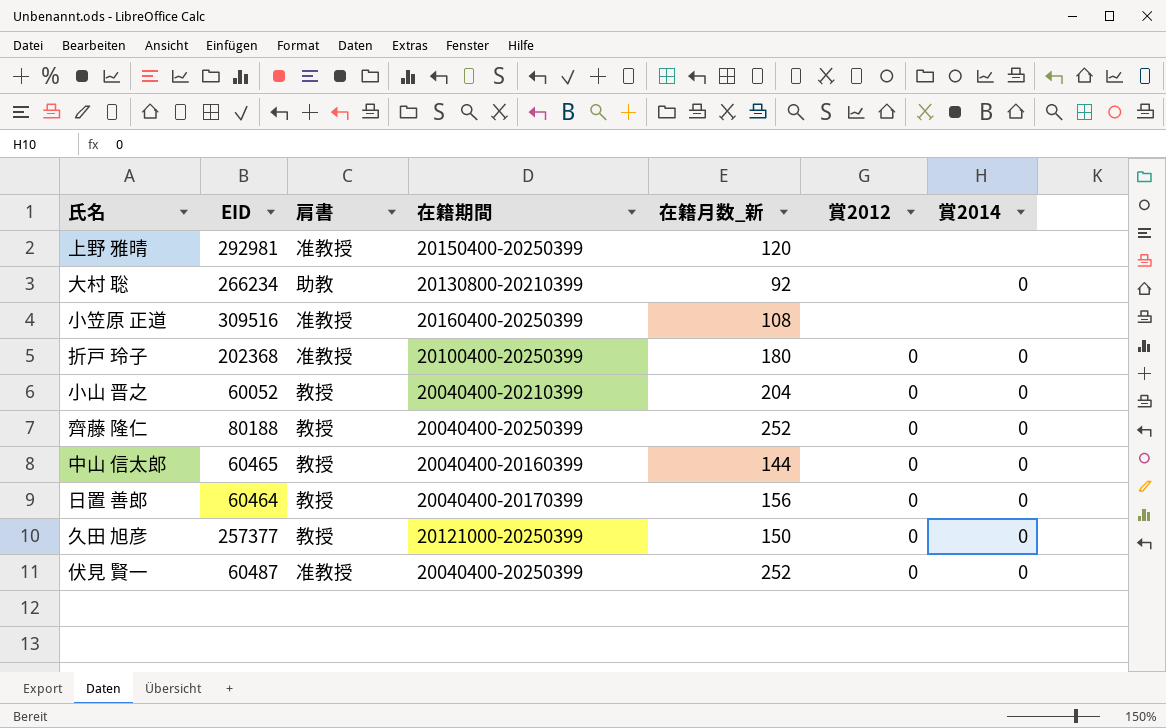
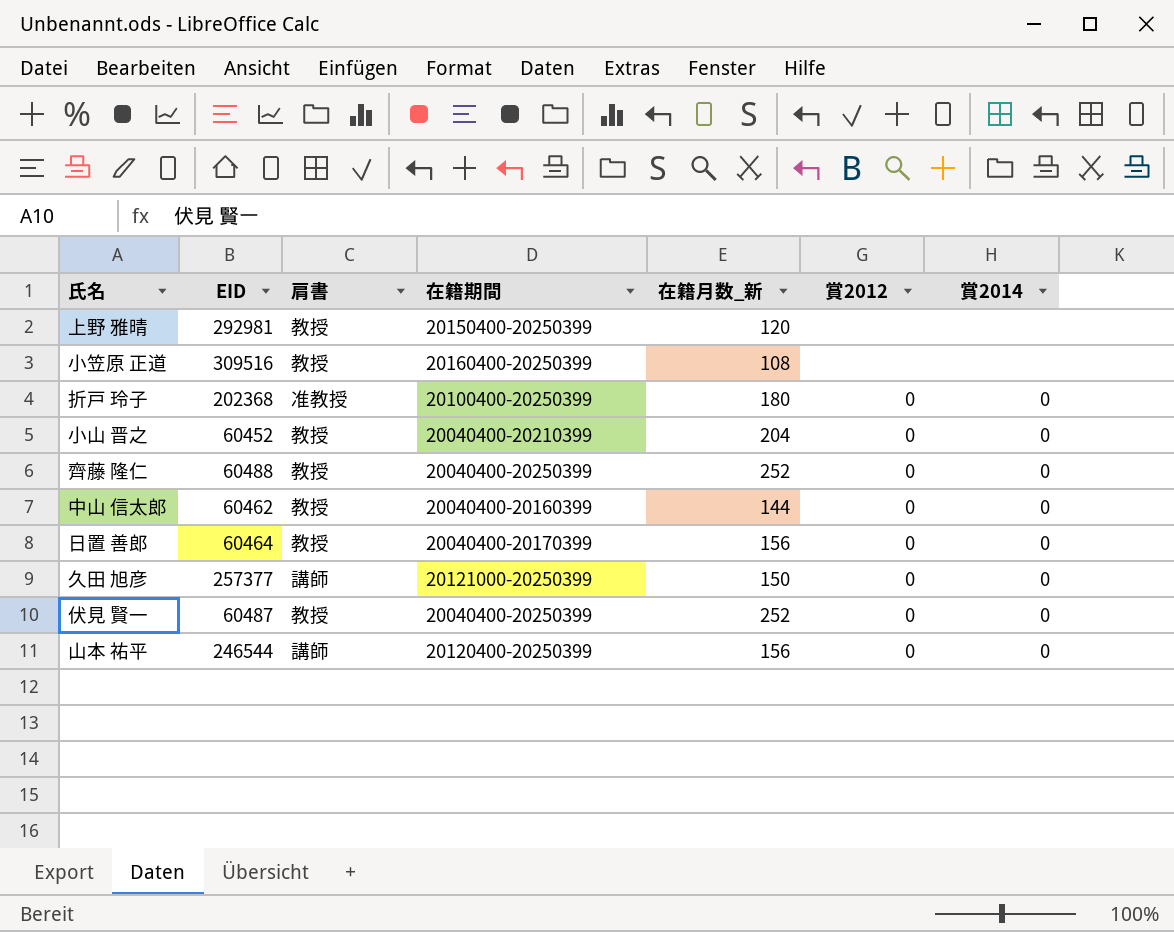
row 大村 聡: 266234 | 助教 | 20130800-20210399 | 92 | none | 0 -> none
上野 雅晴 | 肩書: 准教授 -> 教授
小笠原 正道 | 肩書: 准教授 -> 教授
小山 晋之 | EID: 60052 -> 60452
齊藤 隆仁 | EID: 80188 -> 60488
中山 信太郎 | EID: 60465 -> 60462
久田 旭彦 | 肩書: 教授 -> 講師
伏見 賢一 | 肩書: 准教授 -> 教授
row 山本 祐平: none -> 246544 | 講師 | 20120400-20250399 | 156 | 0 | 0

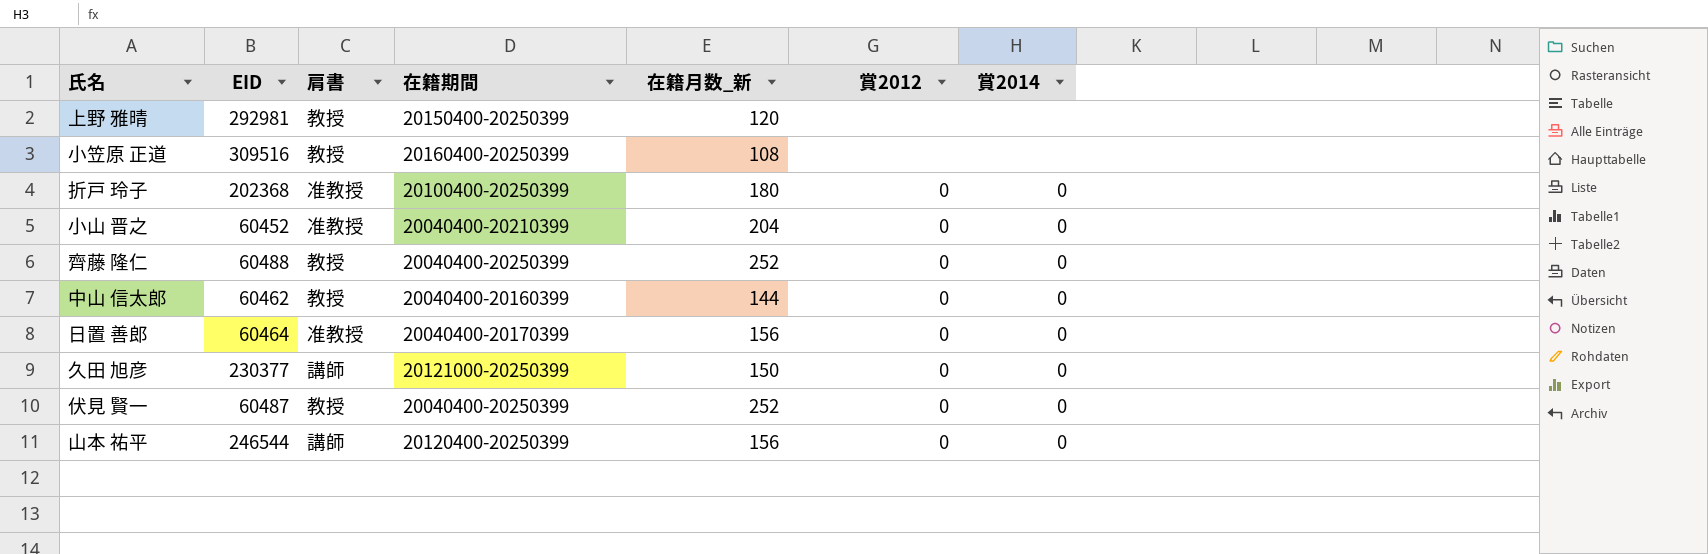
小山 晋之 | 肩書: 教授 -> 准教授
日置 善郎 | 肩書: 教授 -> 准教授
久田 旭彦 | EID: 257377 -> 230377

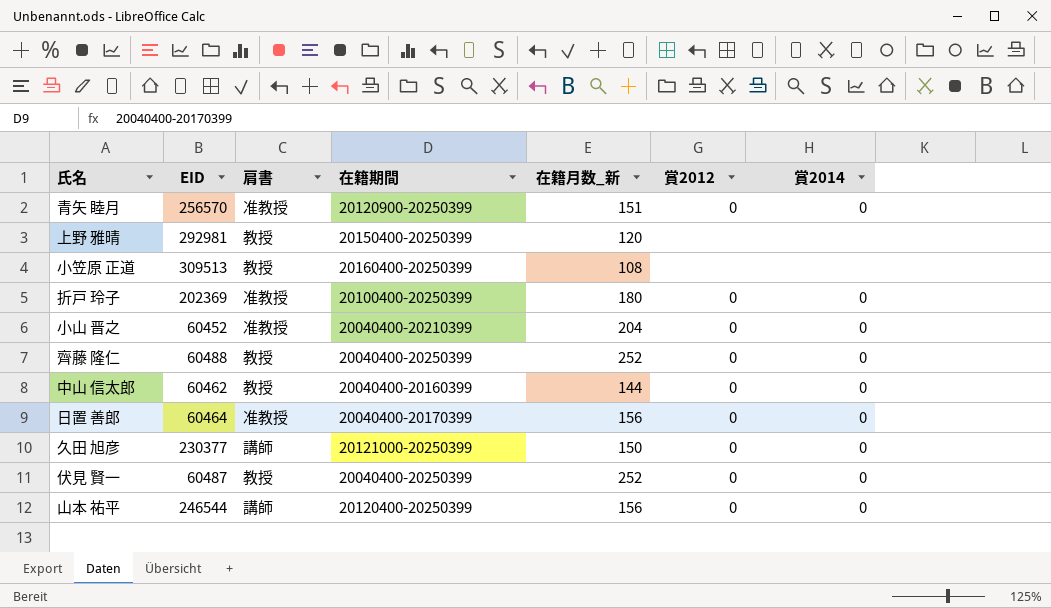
row 青矢 睦月: none -> 256570 | 准教授 | 20120900-20250399 | 151 | 0 | 0
小笠原 正道 | EID: 309516 -> 309513
折戸 玲子 | EID: 202368 -> 202369

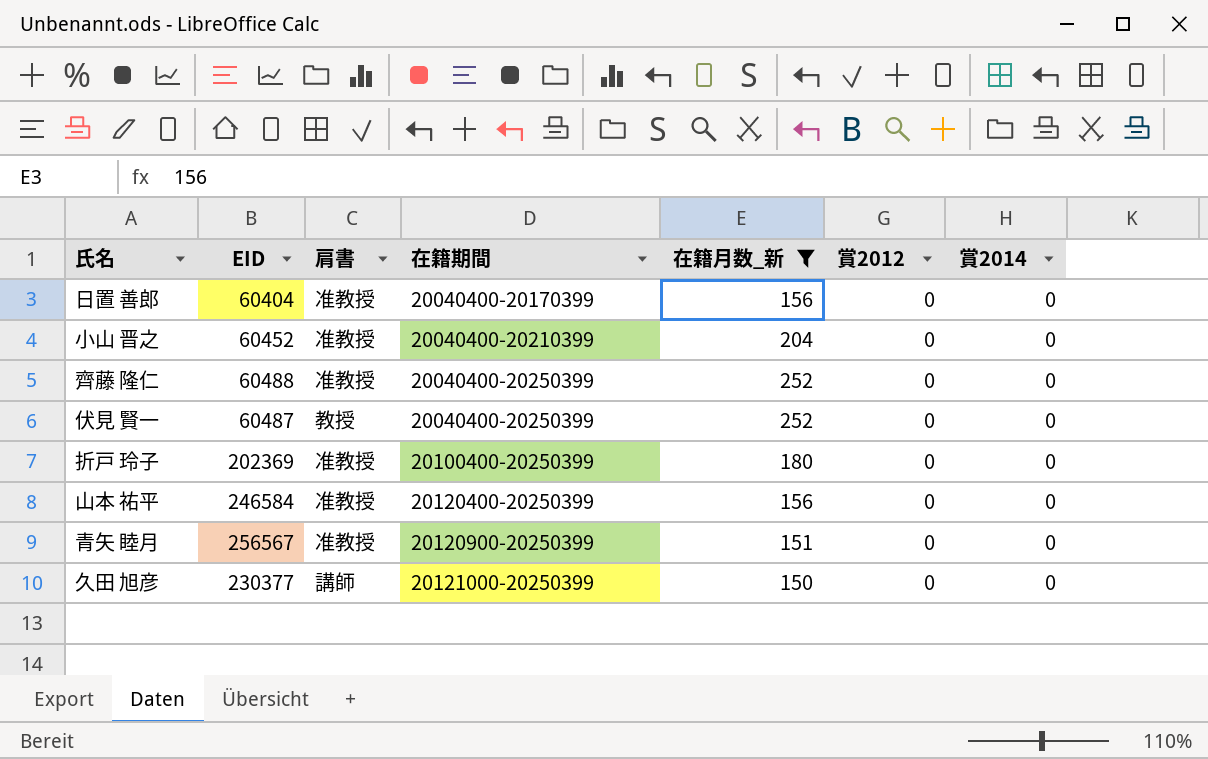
filter: none -> 在籍月数_新 >= 150
row order: none -> 在籍期間 ascending
日置 善郎 | EID: 60464 -> 60404
齊藤 隆仁 | 肩書: 教授 -> 准教授
山本 祐平 | EID: 246544 -> 246584
山本 祐平 | 肩書: 講師 -> 准教授
青矢 睦月 | EID: 256570 -> 256567

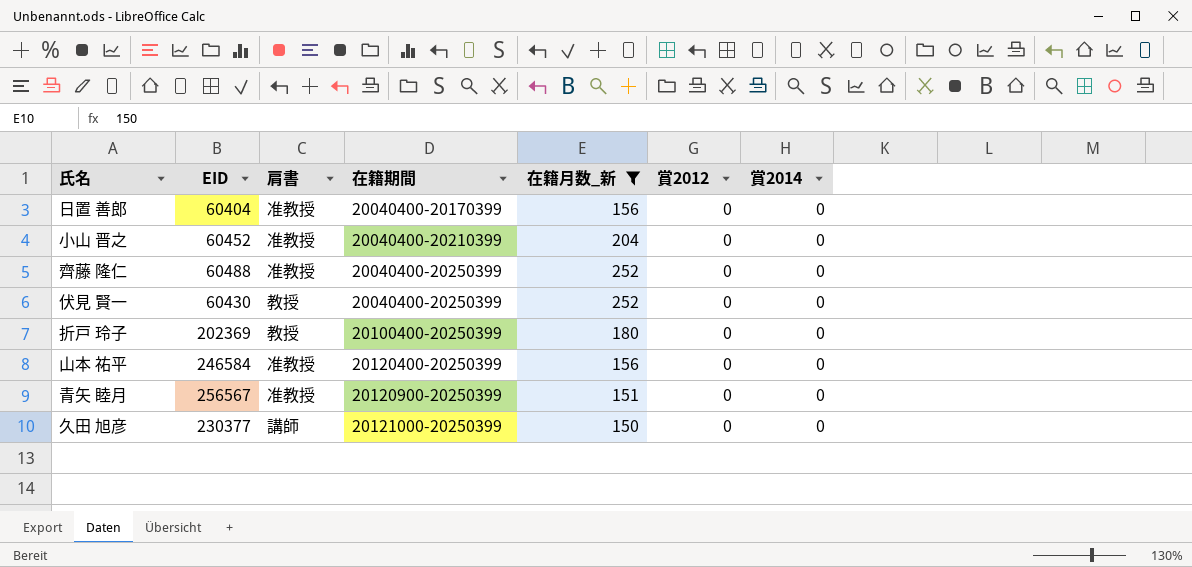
伏見 賢一 | EID: 60487 -> 60430
折戸 玲子 | 肩書: 准教授 -> 教授

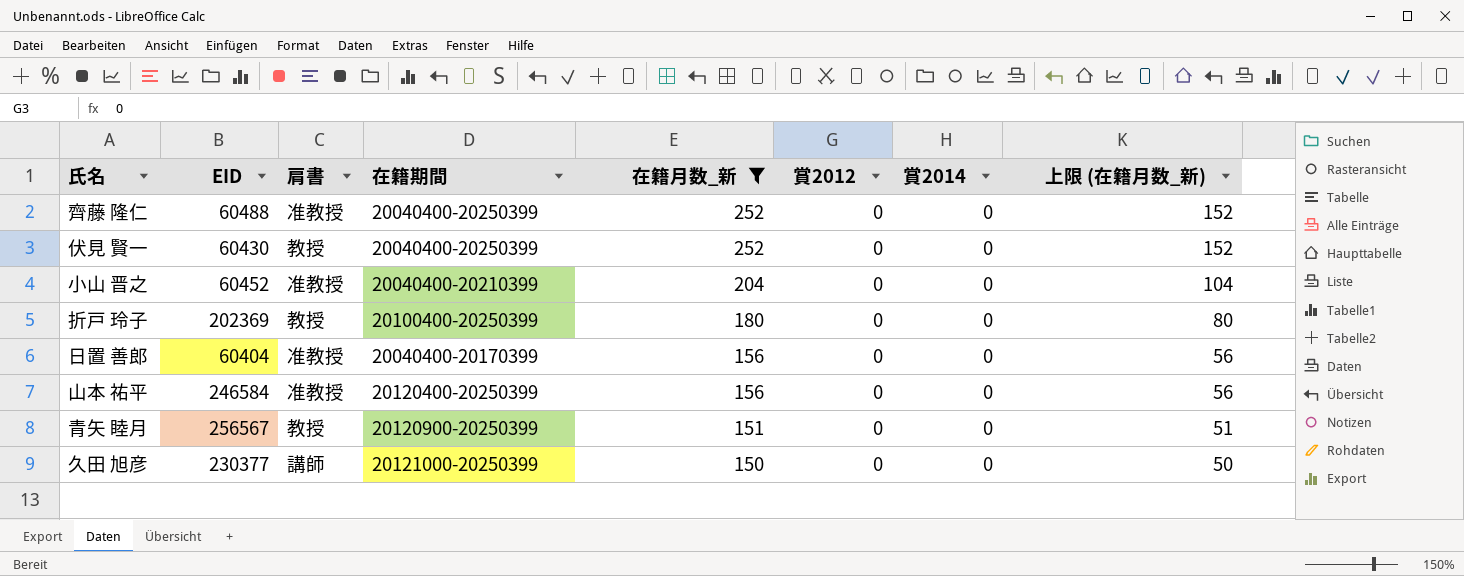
row order: 在籍期間 ascending -> 在籍月数_新 descending
column 上限 (在籍月数_新) | formula: none -> [在籍月数_新] - 100
青矢 睦月 | 肩書: 准教授 -> 教授

